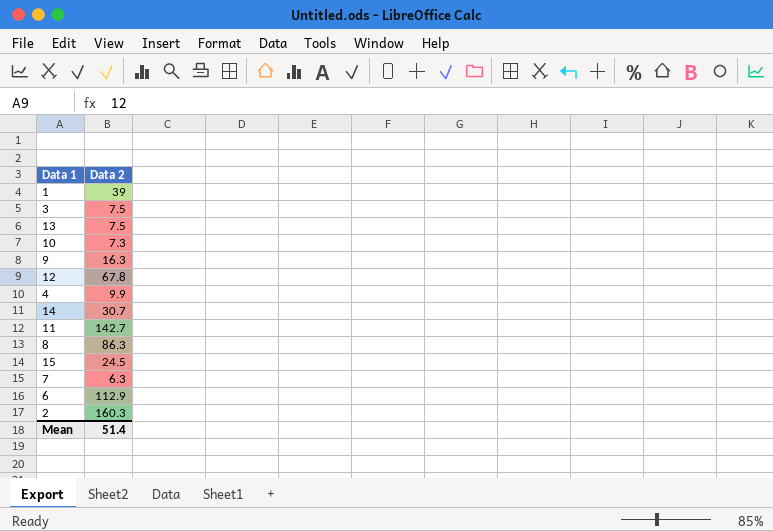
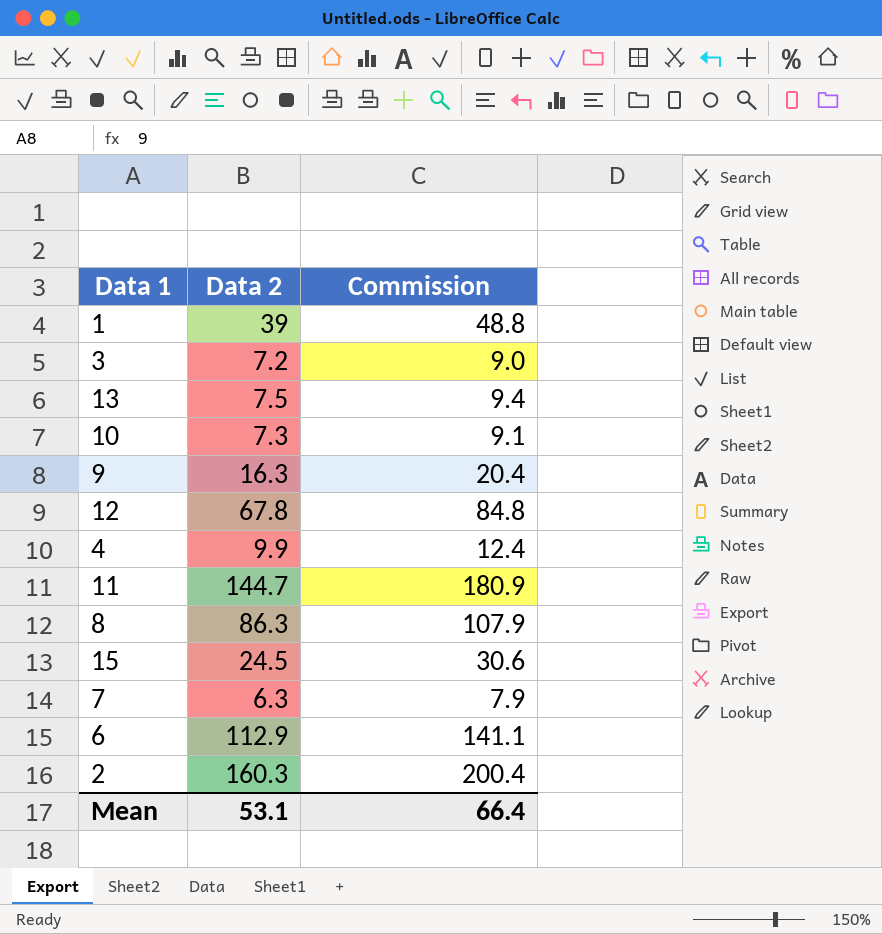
column Commission | formula: none -> [Data 2] * 1.25
row 14: 30.7 -> none
3 | Data 2: 7.5 -> 7.2
11 | Data 2: 142.7 -> 144.7
Mean | Data 2: 51.4 -> 53.1

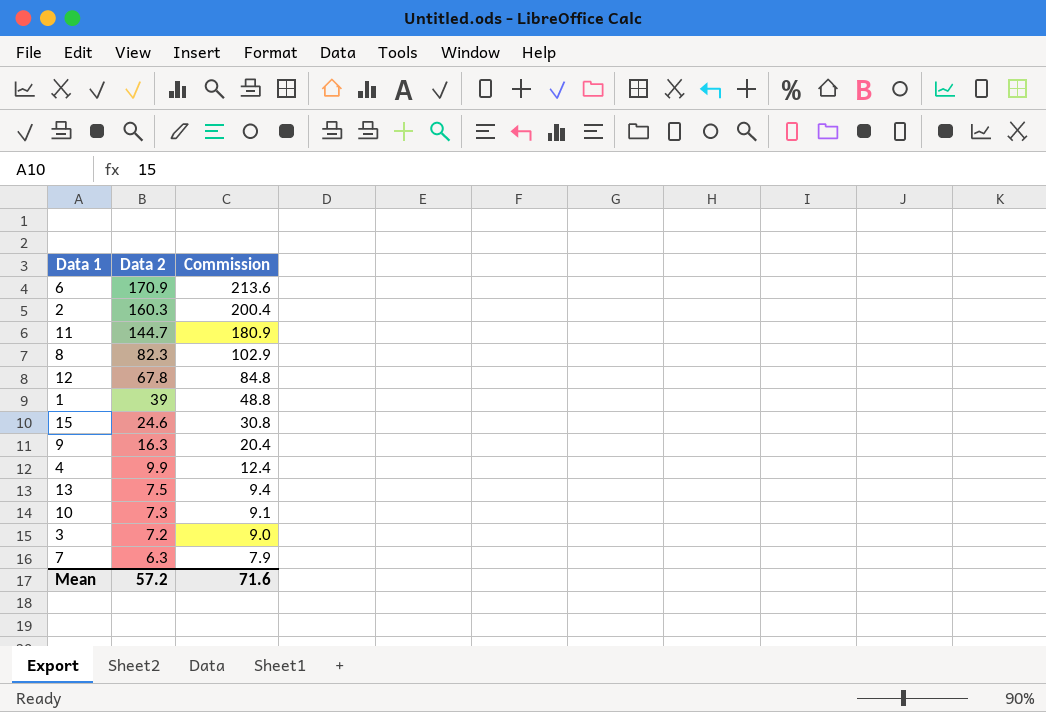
row order: none -> Data 2 descending
6 | Data 2: 112.9 -> 170.9
6 | Commission: 141.1 -> 213.6
8 | Data 2: 86.3 -> 82.3
8 | Commission: 107.9 -> 102.9
15 | Data 2: 24.5 -> 24.6
15 | Commission: 30.6 -> 30.8
Mean | Data 2: 53.1 -> 57.2
Mean | Commission: 66.4 -> 71.6

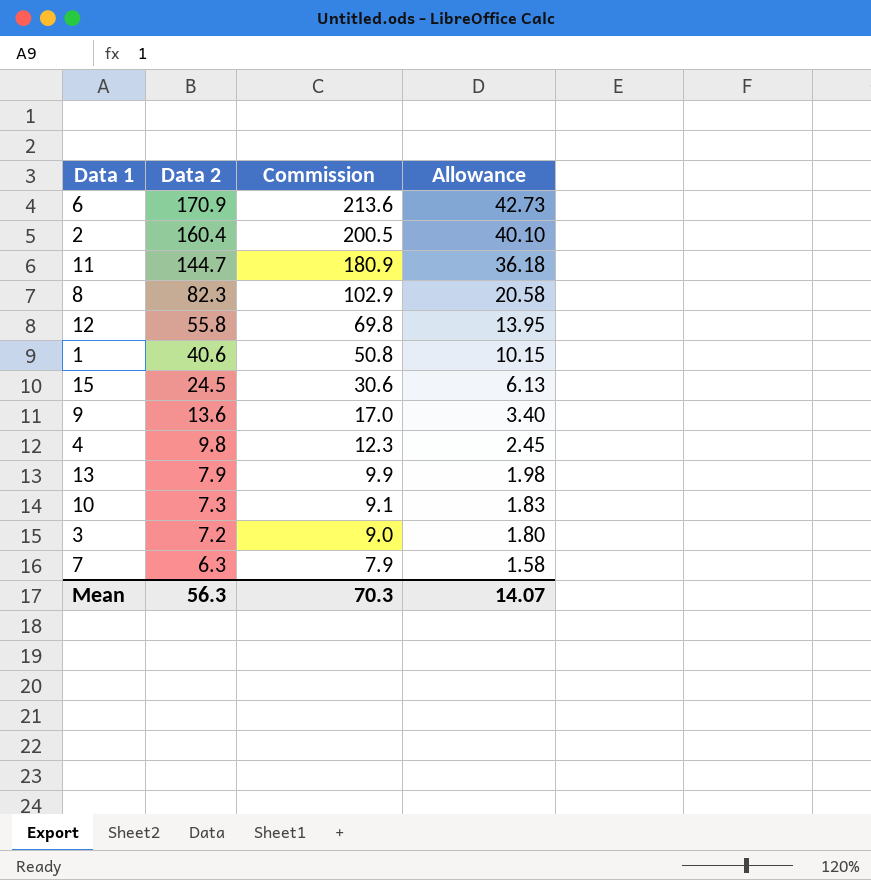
column Allowance | formula: none -> [Data 2] * 0.25
2 | Data 2: 160.3 -> 160.4
2 | Commission: 200.4 -> 200.5
12 | Data 2: 67.8 -> 55.8
12 | Commission: 84.8 -> 69.8
1 | Data 2: 39 -> 40.6
1 | Commission: 48.8 -> 50.8
15 | Data 2: 24.6 -> 24.5
15 | Commission: 30.8 -> 30.6
9 | Data 2: 16.3 -> 13.6
9 | Commission: 20.4 -> 17.0
4 | Data 2: 9.9 -> 9.8
4 | Commission: 12.4 -> 12.3
13 | Data 2: 7.5 -> 7.9
13 | Commission: 9.4 -> 9.9
Mean | Data 2: 57.2 -> 56.3
Mean | Commission: 71.6 -> 70.3

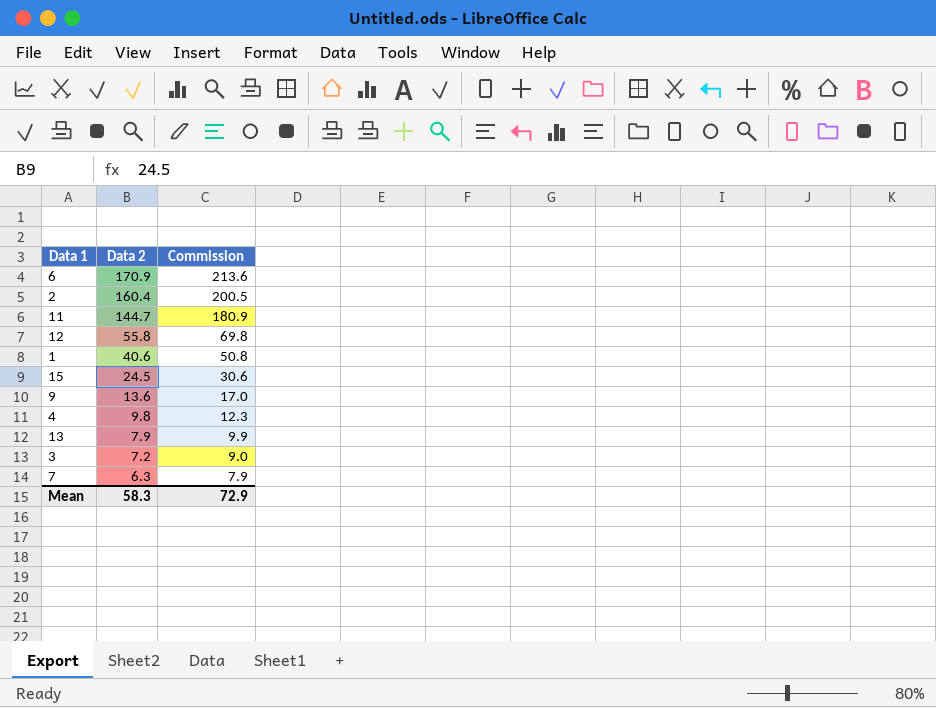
column Allowance | formula: [Data 2] * 0.25 -> none
row 8: 82.3 | 102.9 | 20.58 -> none
row 10: 7.3 | 9.1 | 1.83 -> none
Mean | Data 2: 56.3 -> 58.3
Mean | Commission: 70.3 -> 72.9

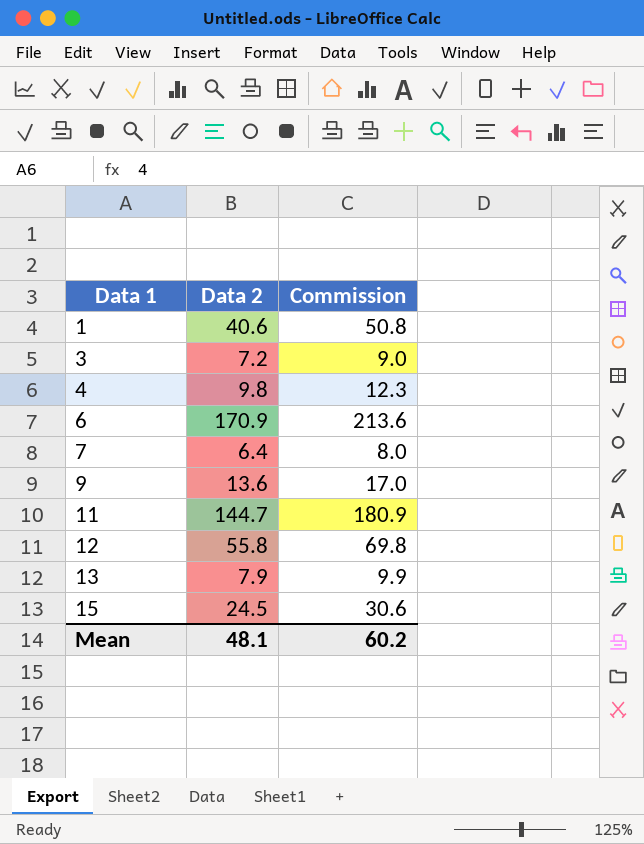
row order: Data 2 descending -> Data 1 ascending
row 2: 160.4 | 200.5 -> none
7 | Data 2: 6.3 -> 6.4
7 | Commission: 7.9 -> 8.0
Mean | Data 2: 58.3 -> 48.1
Mean | Commission: 72.9 -> 60.2

